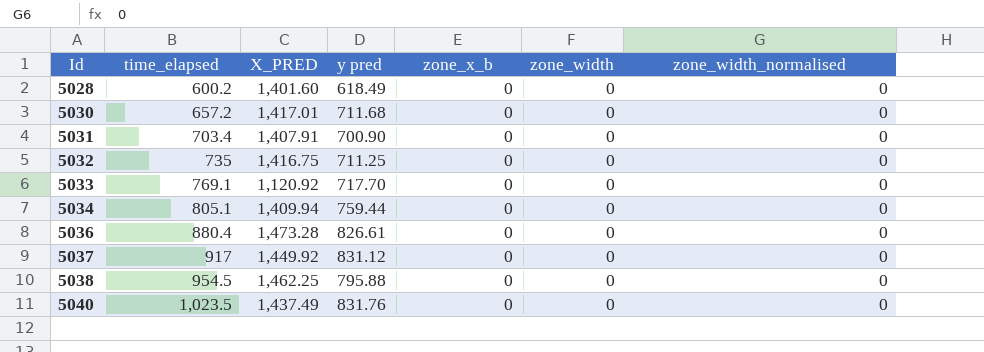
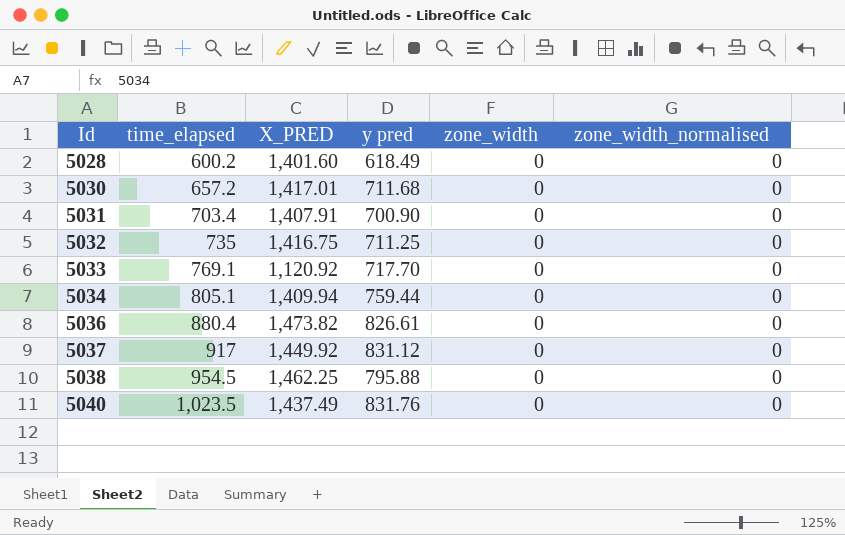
column zone_x_b | position: 5 -> none
5036 | X_PRED: 1,473.28 -> 1,473.82

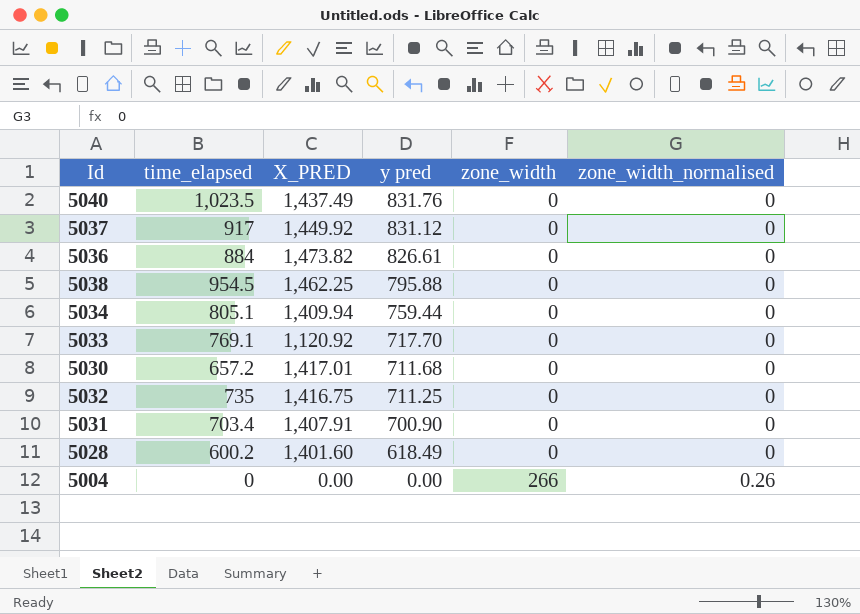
row order: Id ascending -> y pred descending
5036 | time_elapsed: 880.4 -> 884
row 5004: none -> 0 | 0.00 | 0.00 | 266 | 0.26

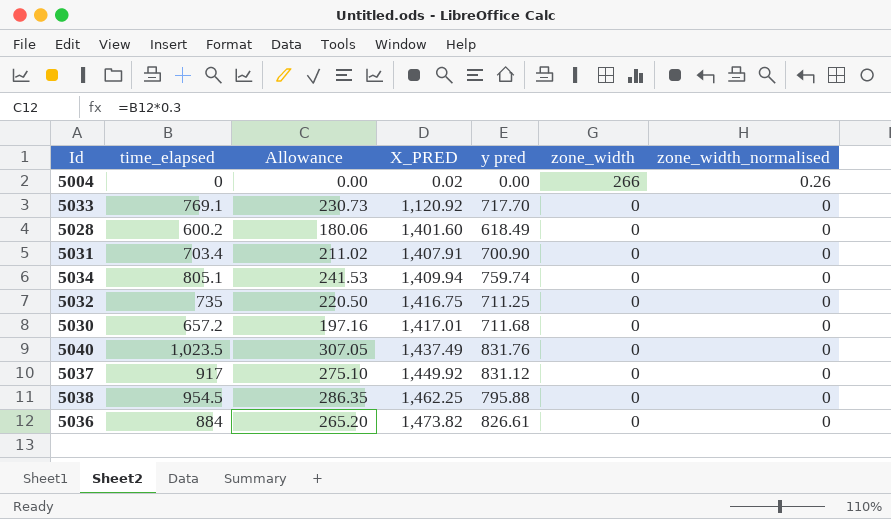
row order: y pred descending -> X_PRED ascending
column Allowance | formula: none -> [time_elapsed] * 0.3
5004 | X_PRED: 0.00 -> 0.02
5034 | y pred: 759.44 -> 759.74

